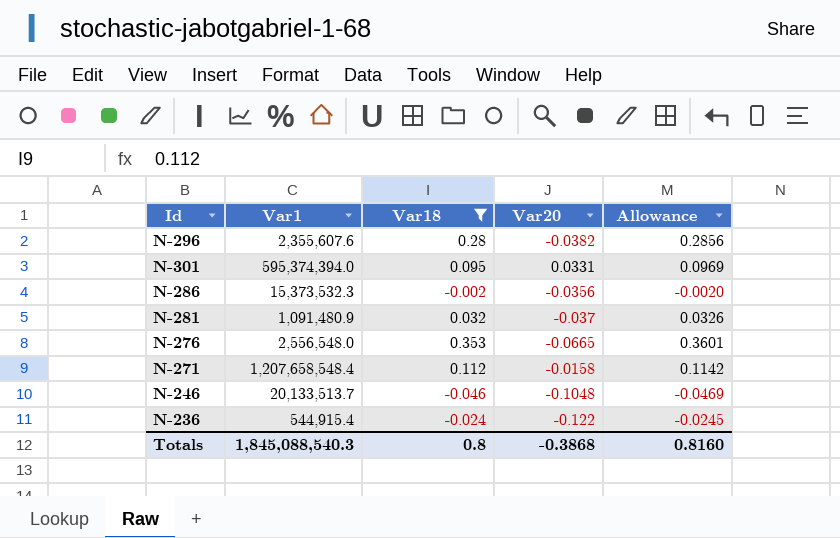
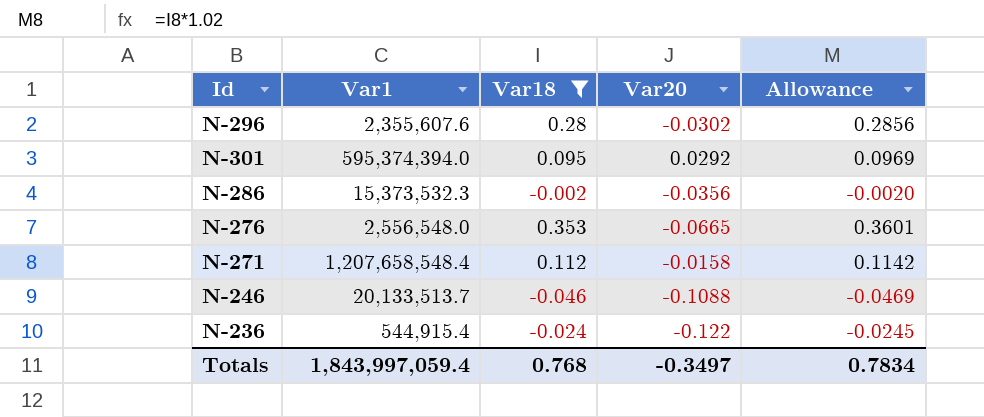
row N-281: 1,091,480.9 | 0.032 | -0.037 | 0.0326 -> none
N-296 | Var20: -0.0382 -> -0.0302
N-301 | Var20: 0.0331 -> 0.0292
N-246 | Var20: -0.1048 -> -0.1088
Totals | Var1: 1,845,088,540.3 -> 1,843,997,059.4
Totals | Var18: 0.8 -> 0.768
Totals | Var20: -0.3868 -> -0.3497
Totals | Allowance: 0.8160 -> 0.7834

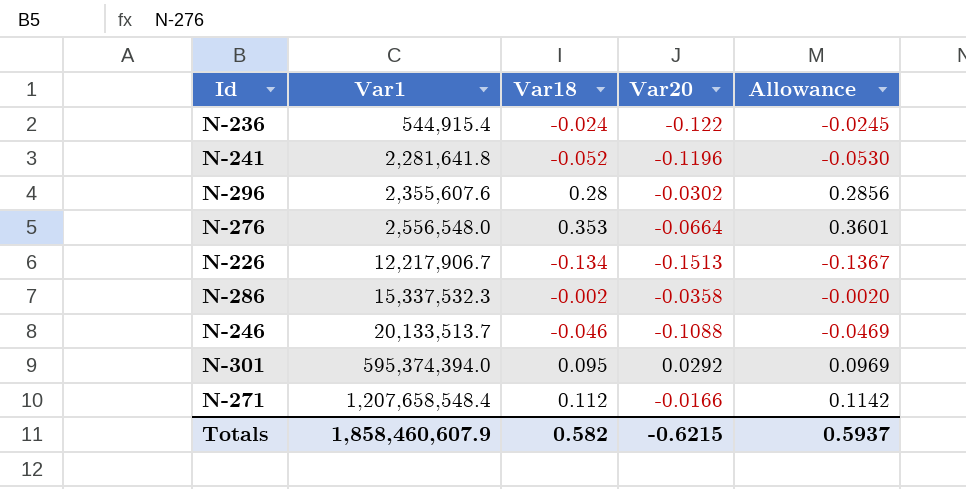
filter: Var18 >= -0.046 -> none
row order: none -> Var1 ascending
N-276 | Var20: -0.0665 -> -0.0664
N-286 | Var1: 15,373,532.3 -> 15,337,532.3
N-286 | Var20: -0.0356 -> -0.0358
N-271 | Var20: -0.0158 -> -0.0166
Totals | Var1: 1,843,997,059.4 -> 1,858,460,607.9
Totals | Var18: 0.768 -> 0.582
Totals | Var20: -0.3497 -> -0.6215
Totals | Allowance: 0.7834 -> 0.5937

